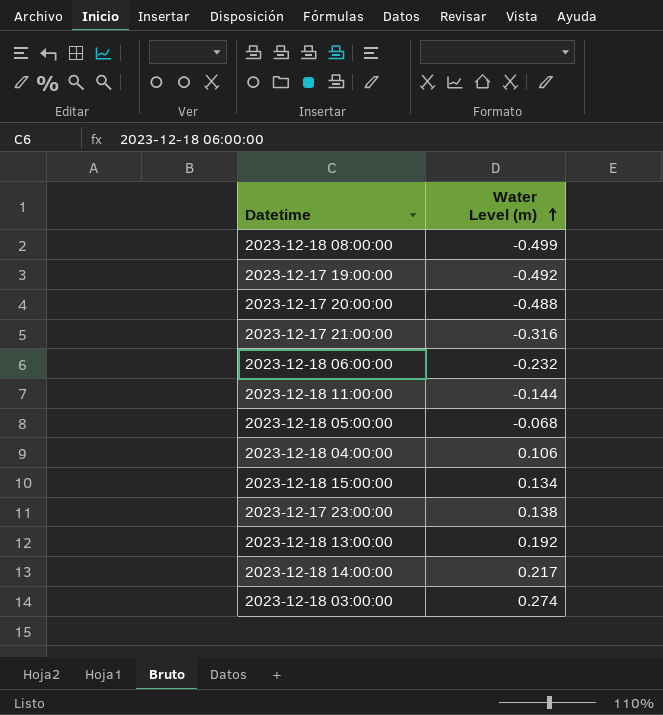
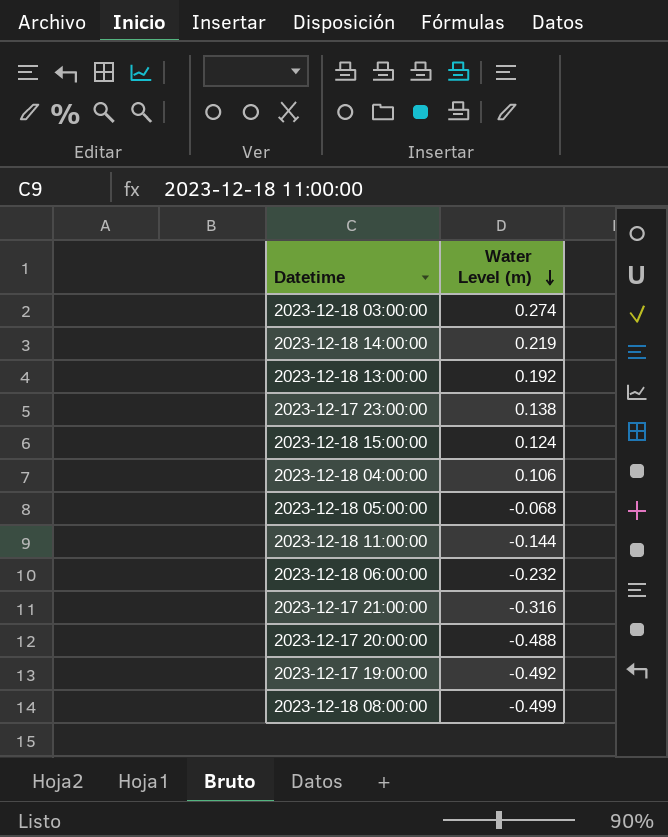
row order: Water Level (m) ascending -> Water Level (m) descending
2023-12-18 14:00:00 | Water Level (m): 0.217 -> 0.219
2023-12-18 15:00:00 | Water Level (m): 0.134 -> 0.124

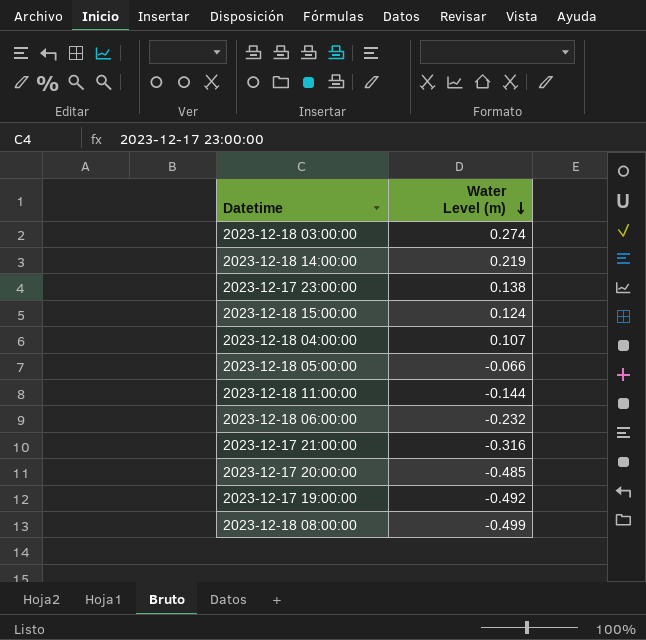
row 2023-12-18 13:00:00: 0.192 -> none
2023-12-18 04:00:00 | Water Level (m): 0.106 -> 0.107
2023-12-18 05:00:00 | Water Level (m): -0.068 -> -0.066
2023-12-17 20:00:00 | Water Level (m): -0.488 -> -0.485

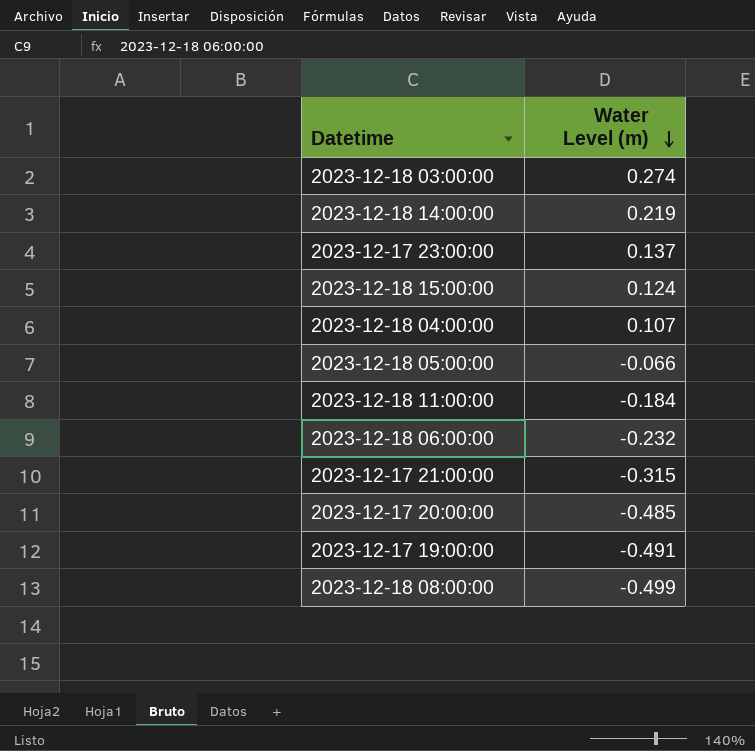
2023-12-17 23:00:00 | Water Level (m): 0.138 -> 0.137
2023-12-18 11:00:00 | Water Level (m): -0.144 -> -0.184
2023-12-17 21:00:00 | Water Level (m): -0.316 -> -0.315
2023-12-17 19:00:00 | Water Level (m): -0.492 -> -0.491

